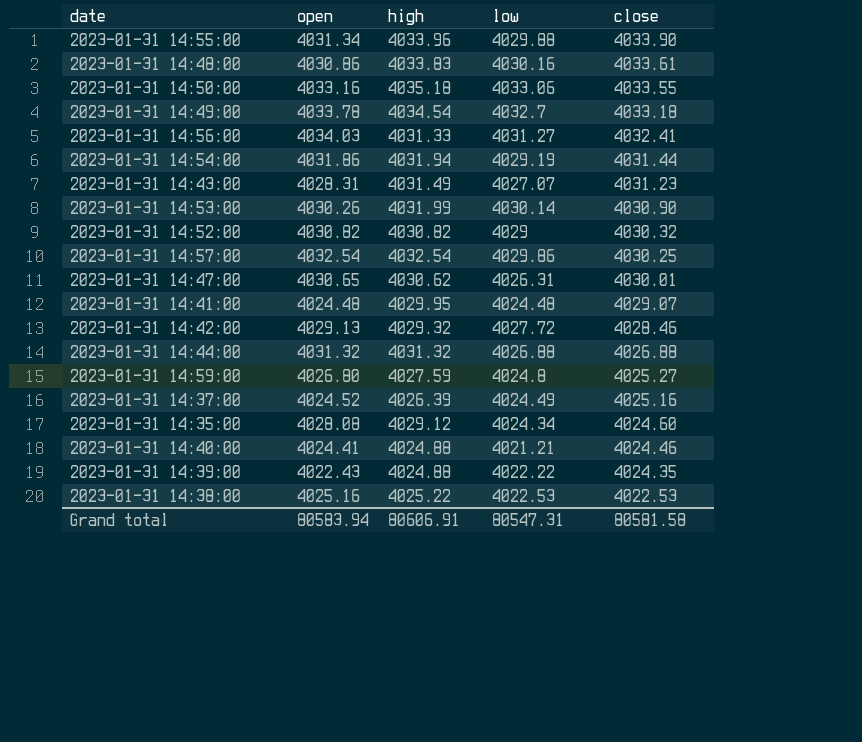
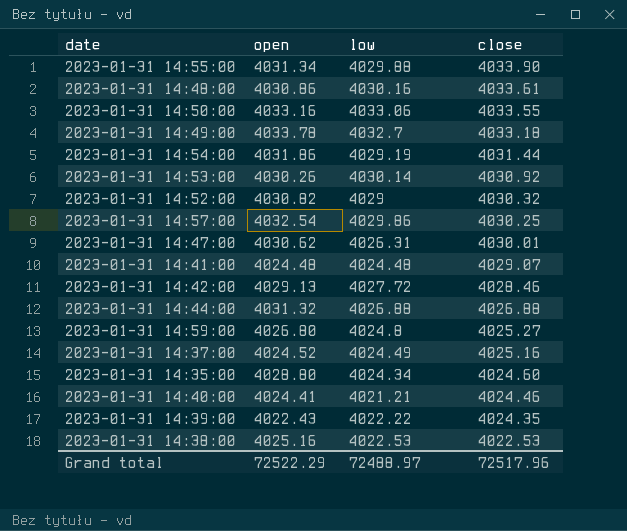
column high | position: 3 -> none
row 2023-01-31 14:56:00: 4034.03 | 4031.33 | 4031.27 | 4032.41 -> none
row 2023-01-31 14:43:00: 4028.31 | 4031.49 | 4027.07 | 4031.23 -> none
2023-01-31 14:53:00 | close: 4030.90 -> 4030.92
2023-01-31 14:47:00 | open: 4030.65 -> 4030.62
2023-01-31 14:35:00 | open: 4028.08 -> 4028.80
Grand total | open: 80583.94 -> 72522.29
Grand total | low: 80547.31 -> 72488.97
Grand total | close: 80581.58 -> 72517.96

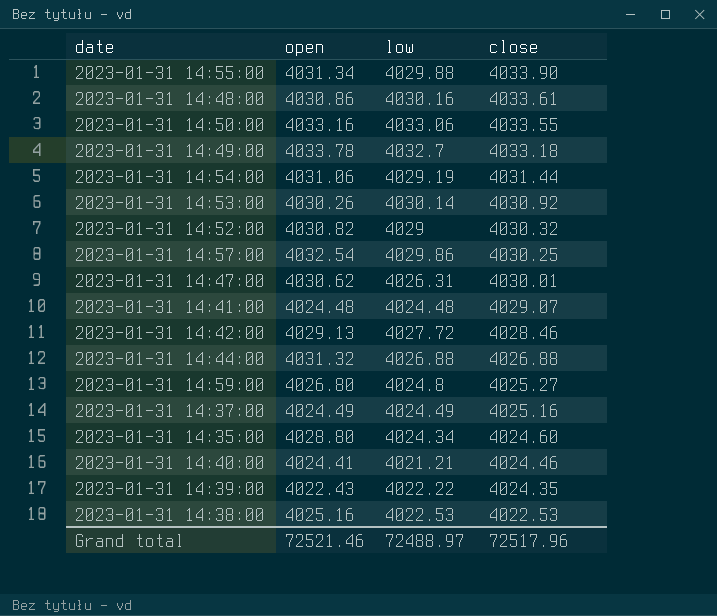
2023-01-31 14:54:00 | open: 4031.86 -> 4031.06
2023-01-31 14:37:00 | open: 4024.52 -> 4024.49
Grand total | open: 72522.29 -> 72521.46

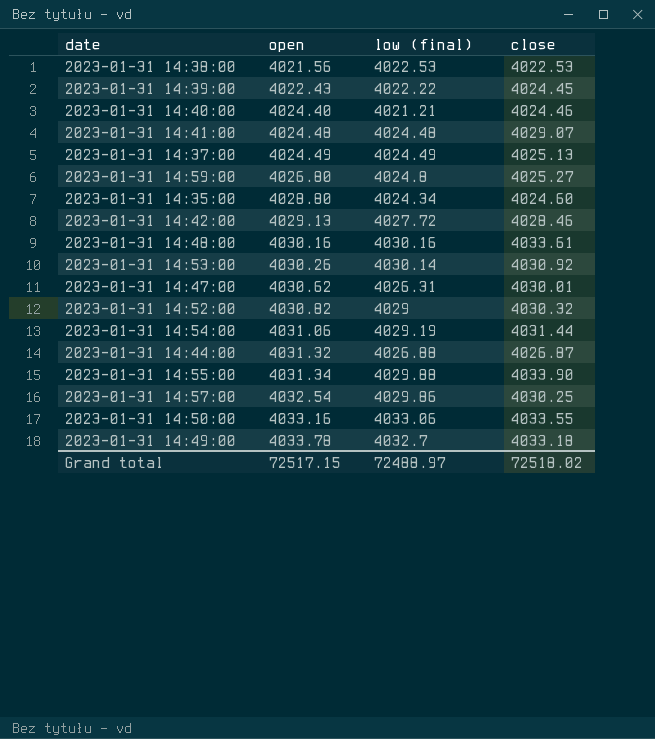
row order: close descending -> open ascending
column name: low -> low (final)
2023-01-31 14:38:00 | open: 4025.16 -> 4021.56
2023-01-31 14:39:00 | close: 4024.35 -> 4024.45
2023-01-31 14:40:00 | open: 4024.41 -> 4024.40
2023-01-31 14:37:00 | close: 4025.16 -> 4025.13
2023-01-31 14:48:00 | open: 4030.86 -> 4030.16
2023-01-31 14:44:00 | close: 4026.88 -> 4026.87
Grand total | open: 72521.46 -> 72517.15
Grand total | close: 72517.96 -> 72518.02

